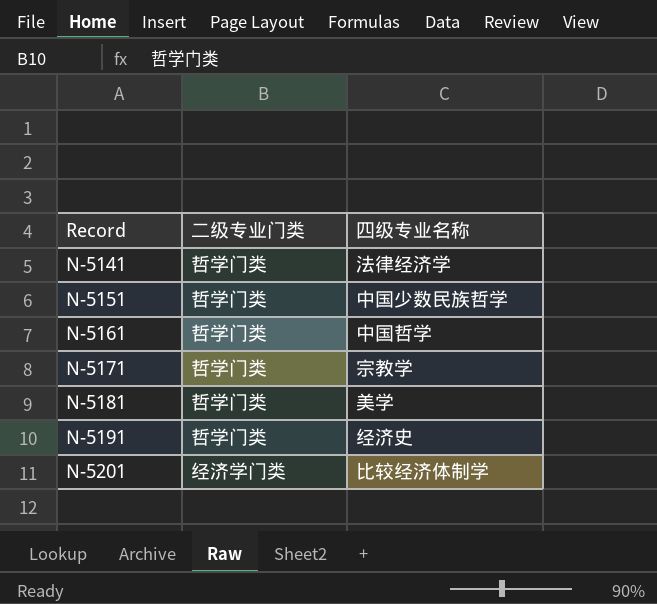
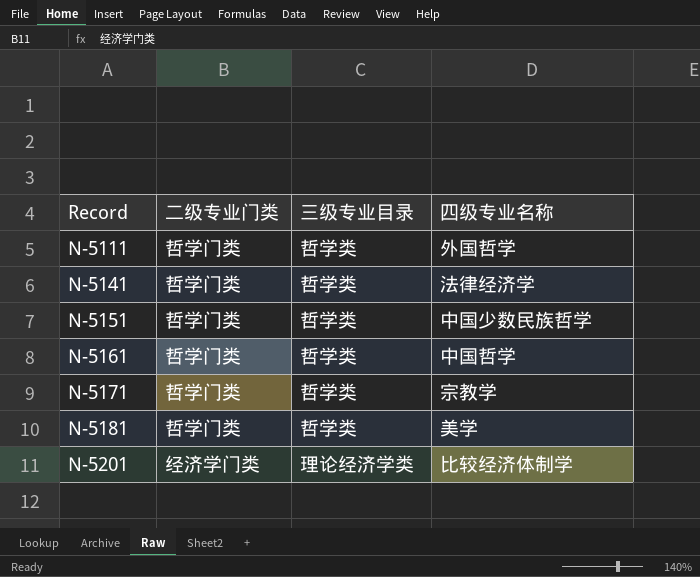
column 三级专业目录 | position: none -> 3
row N-5191: 哲学门类 | 经济史 -> none
row N-5111: none -> 哲学门类 | 哲学类 | 外国哲学

